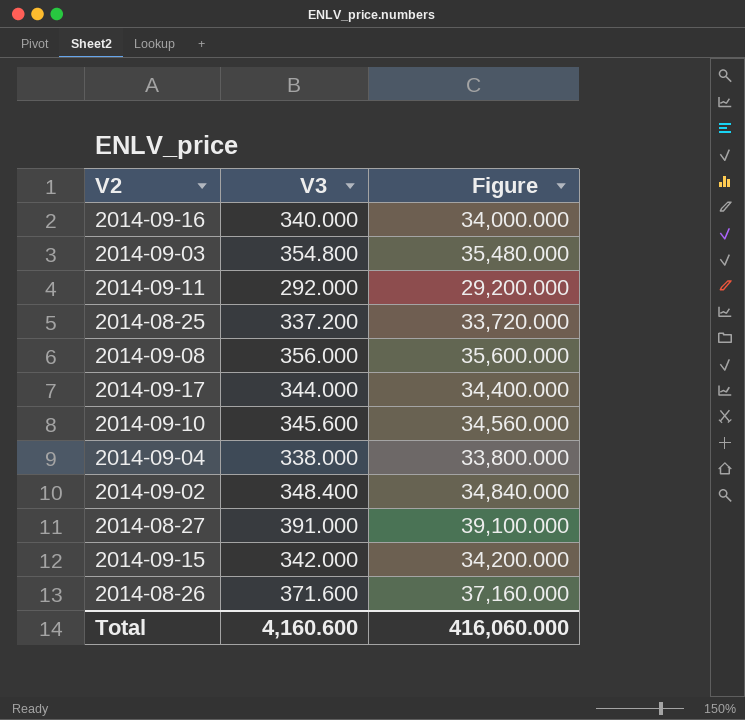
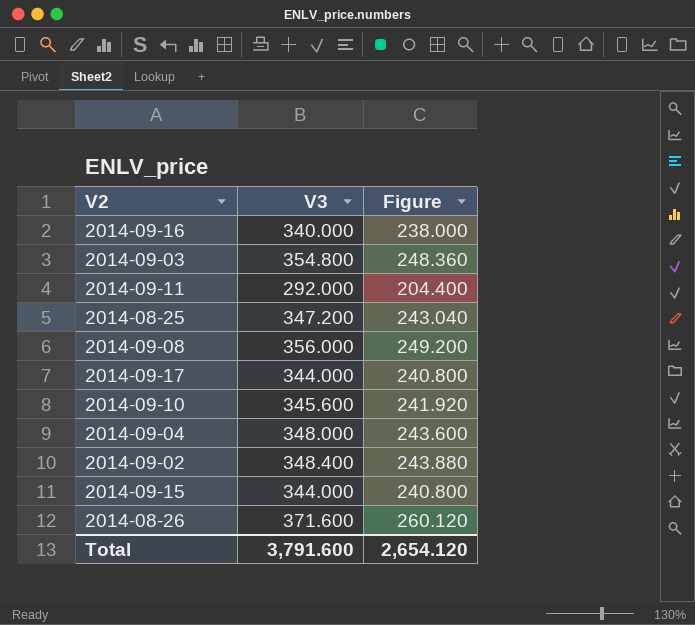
column Figure | formula: [V3] * 100 -> [V3] * 0.7
row 2014-08-27: 391.000 | 39,100.000 -> none
2014-08-25 | V3: 337.200 -> 347.200
2014-09-04 | V3: 338.000 -> 348.000
2014-09-15 | V3: 342.000 -> 344.000
Total | V3: 4,160.600 -> 3,791.600
Total | Figure: 416,060.000 -> 2,654.120

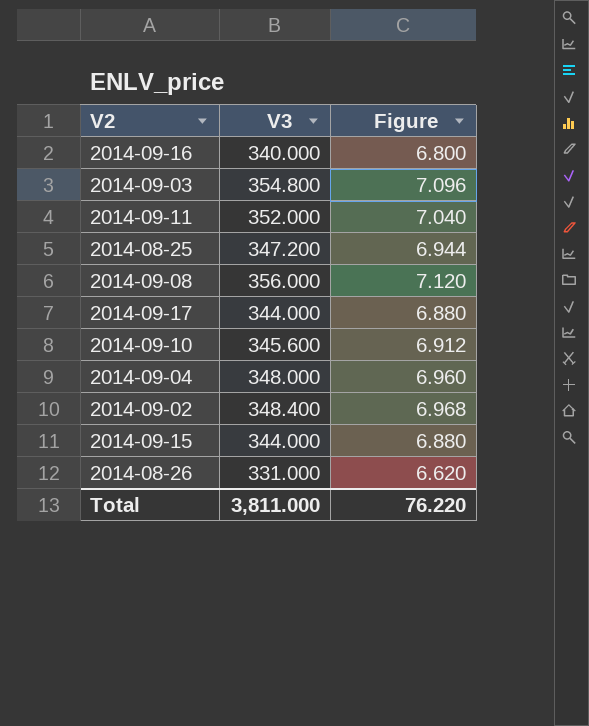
column Figure | formula: [V3] * 0.7 -> [V3] * 0.02
2014-09-11 | V3: 292.000 -> 352.000
2014-08-26 | V3: 371.600 -> 331.000
Total | V3: 3,791.600 -> 3,811.000
Total | Figure: 2,654.120 -> 76.220

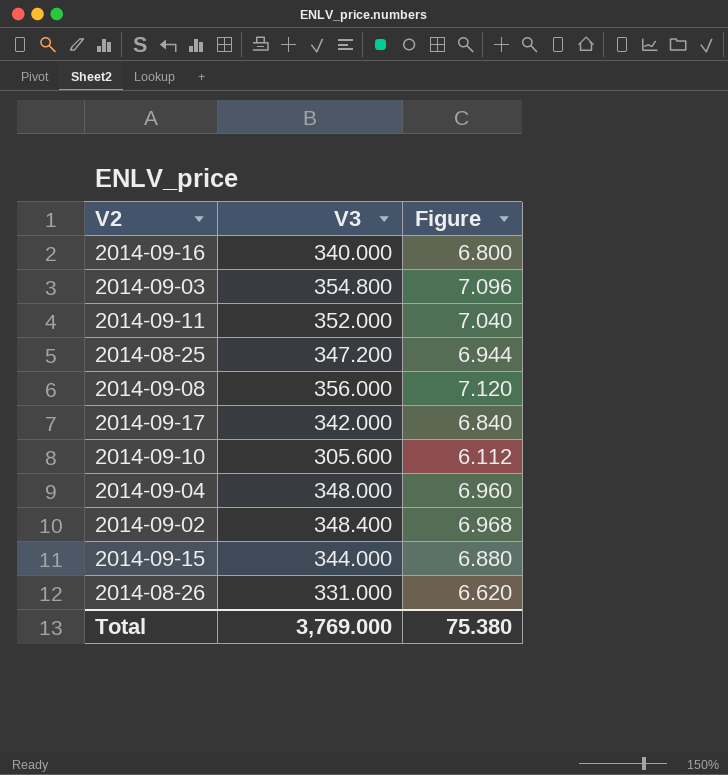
2014-09-17 | V3: 344.000 -> 342.000
2014-09-17 | Figure: 6.880 -> 6.840
2014-09-10 | V3: 345.600 -> 305.600
2014-09-10 | Figure: 6.912 -> 6.112
Total | V3: 3,811.000 -> 3,769.000
Total | Figure: 76.220 -> 75.380

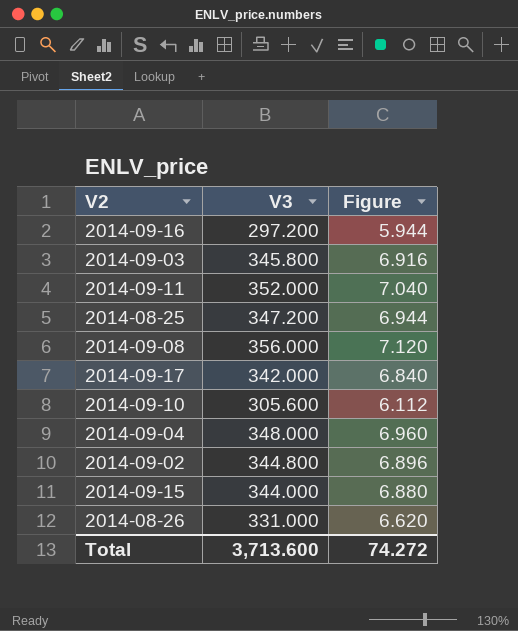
2014-09-16 | V3: 340.000 -> 297.200
2014-09-16 | Figure: 6.800 -> 5.944
2014-09-03 | V3: 354.800 -> 345.800
2014-09-03 | Figure: 7.096 -> 6.916
2014-09-02 | V3: 348.400 -> 344.800
2014-09-02 | Figure: 6.968 -> 6.896
Total | V3: 3,769.000 -> 3,713.600
Total | Figure: 75.380 -> 74.272

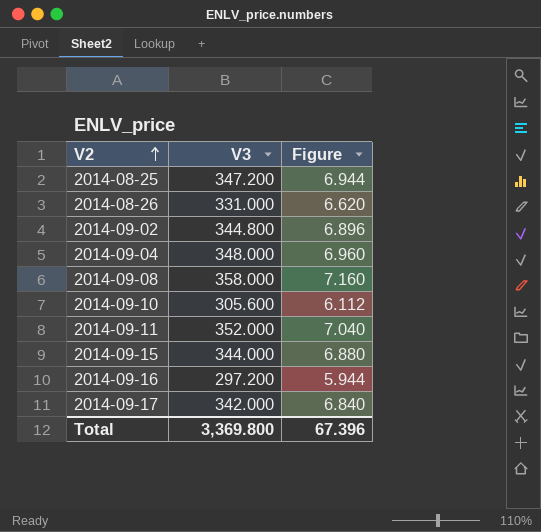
row order: none -> V2 ascending
row 2014-09-03: 345.800 | 6.916 -> none
2014-09-08 | V3: 356.000 -> 358.000
2014-09-08 | Figure: 7.120 -> 7.160
Total | V3: 3,713.600 -> 3,369.800
Total | Figure: 74.272 -> 67.396

